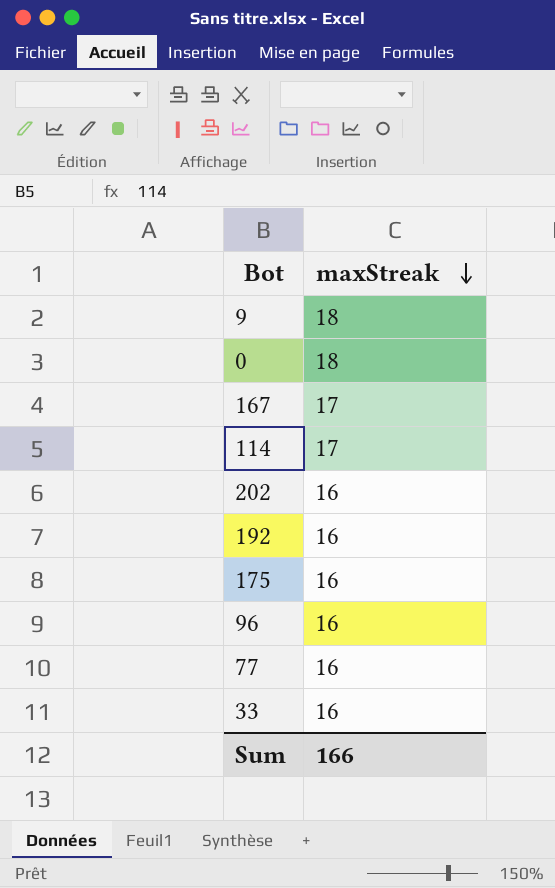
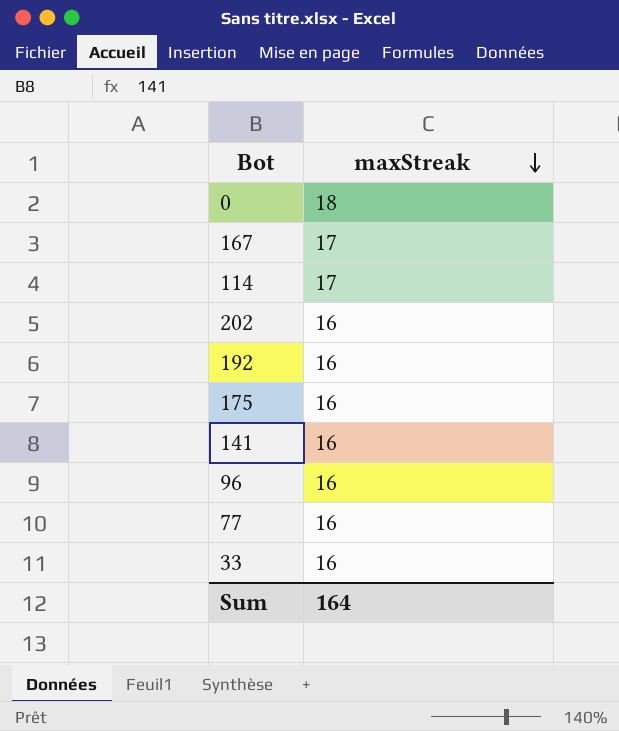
row 9: 18 -> none
row 141: none -> 16
Sum | maxStreak: 166 -> 164

